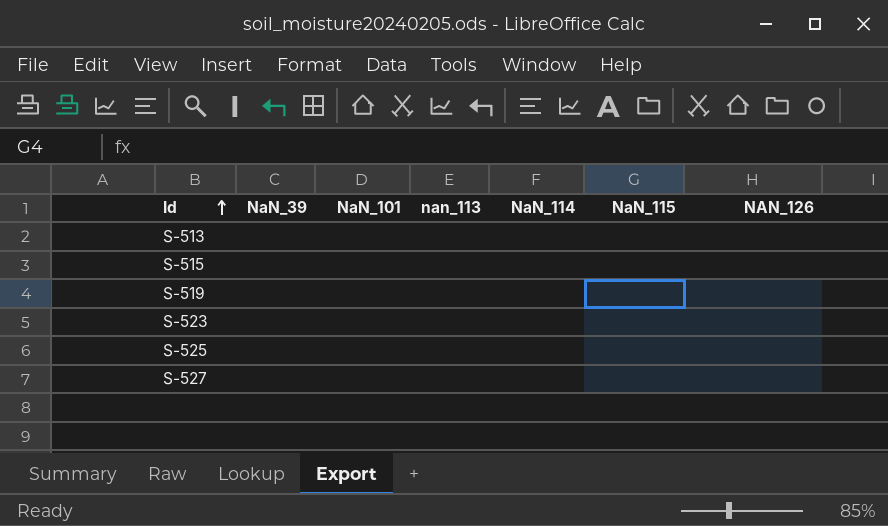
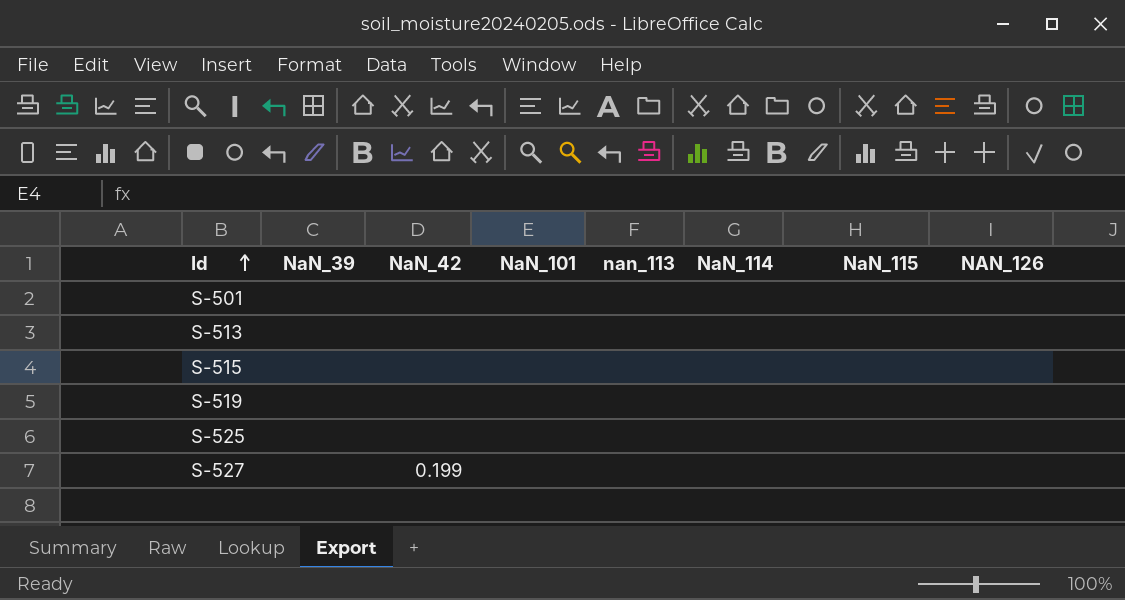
column NaN_42 | position: none -> 3
row S-523: none | none | none | none | none | none -> none
row S-501: none -> none | none | none | none | none | none | none

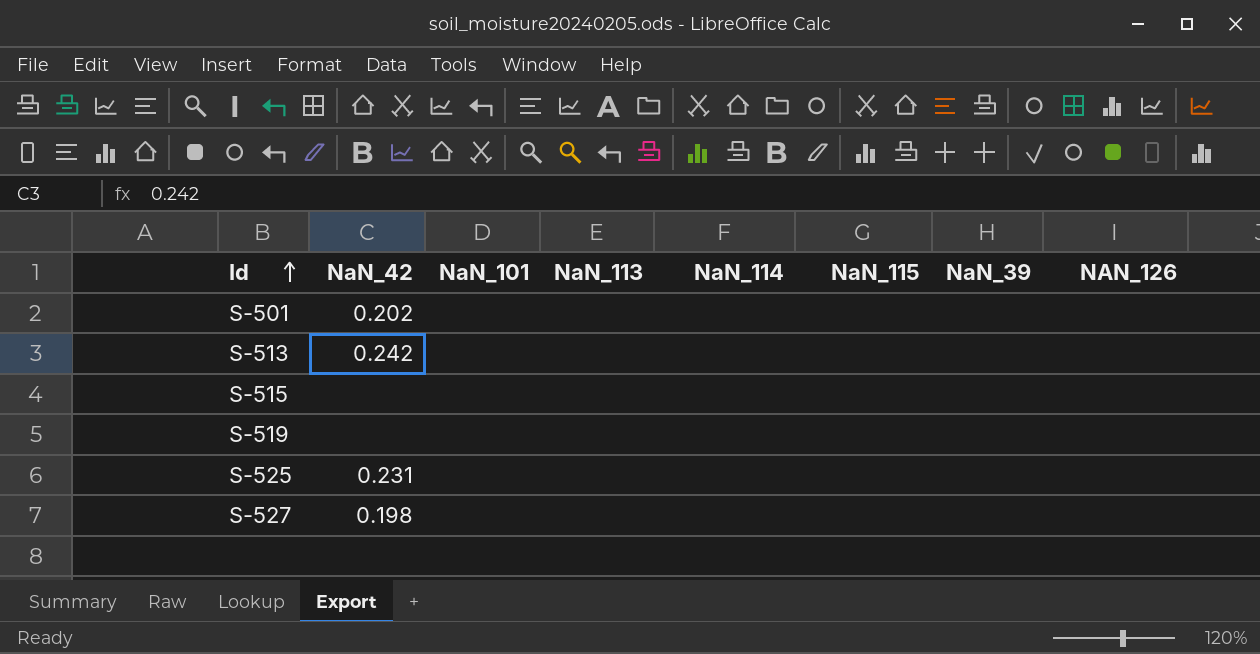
column name: nan_113 -> NaN_113
column NaN_39 | position: 2 -> 7
S-501 | NaN_42: none -> 0.202
S-513 | NaN_42: none -> 0.242
S-525 | NaN_42: none -> 0.231
S-527 | NaN_42: 0.199 -> 0.198

